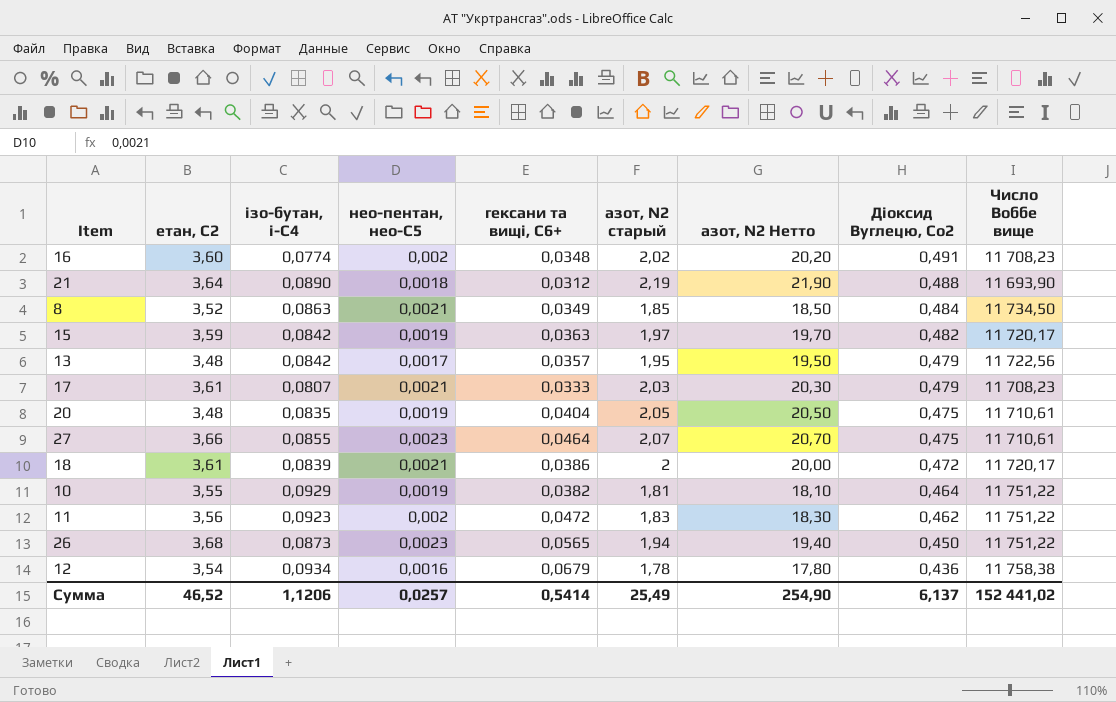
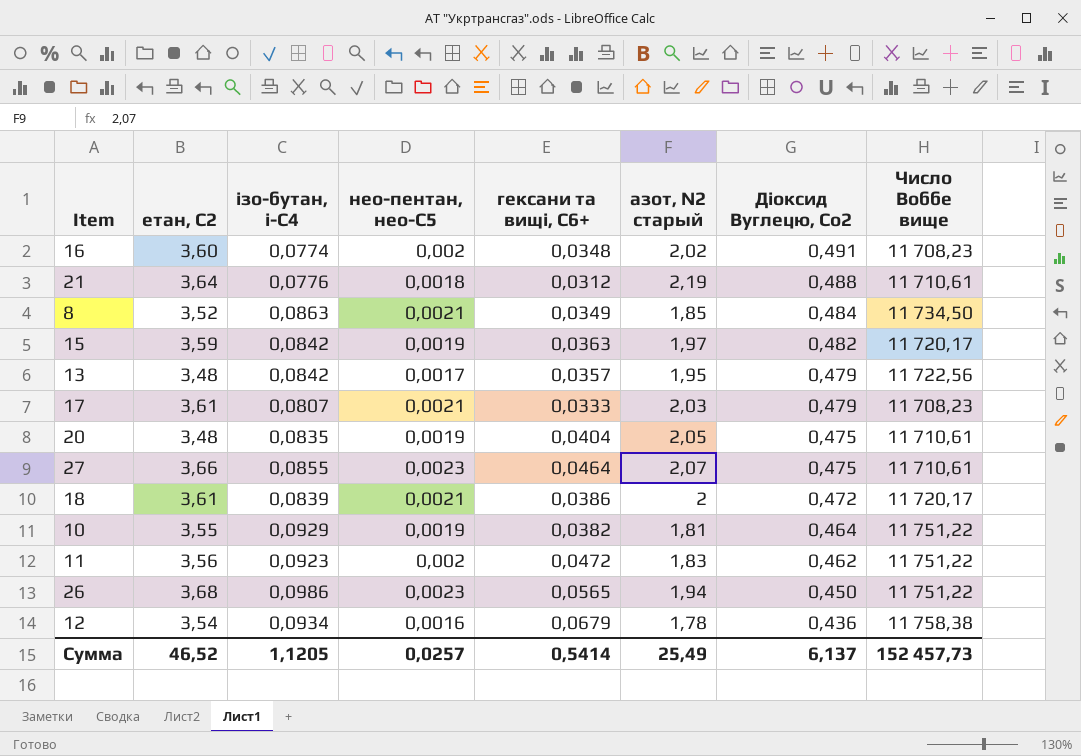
column азот, N2 Нетто | formula: [азот, N2 старый] * 10 -> none
21 | ізо-бутан, і-С4: 0,0890 -> 0,0776
21 | Число Воббе вище: 11 693,90 -> 11 710,61
26 | ізо-бутан, і-С4: 0,0873 -> 0,0986
Сумма | ізо-бутан, і-С4: 1,1206 -> 1,1205
Сумма | Число Воббе вище: 152 441,02 -> 152 457,73

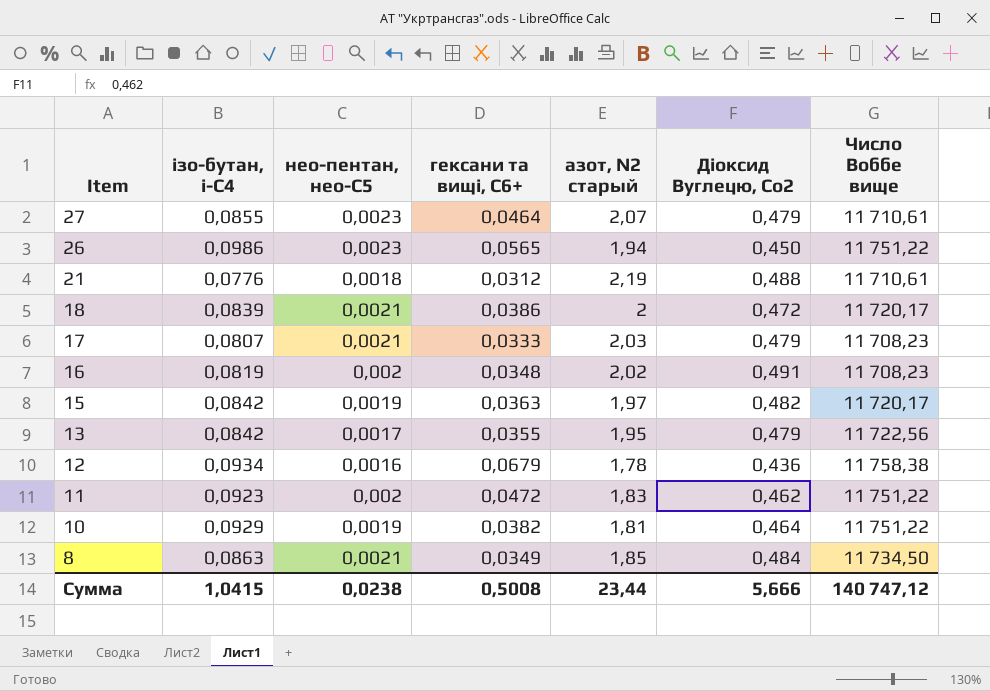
row order: Діоксид Вуглецю, Cо2 descending -> Item descending
column етан, С2 | position: 2 -> none
row 20: 3,48 | 0,0835 | 0,0019 | 0,0404 | 2,05 | 0,475 | 11 710,61 -> none
27 | Діоксид Вуглецю, Cо2: 0,475 -> 0,479
16 | ізо-бутан, і-С4: 0,0774 -> 0,0819
13 | гексани та вищі, С6+: 0,0357 -> 0,0355
Сумма | ізо-бутан, і-С4: 1,1205 -> 1,0415
Сумма | нео-пентан, нео-С5: 0,0257 -> 0,0238
Сумма | гексани та вищі, С6+: 0,5414 -> 0,5008
Сумма | азот, N2 старый: 25,49 -> 23,44
Сумма | Діоксид Вуглецю, Cо2: 6,137 -> 5,666
Сумма | Число Воббе вище: 152 457,73 -> 140 747,12

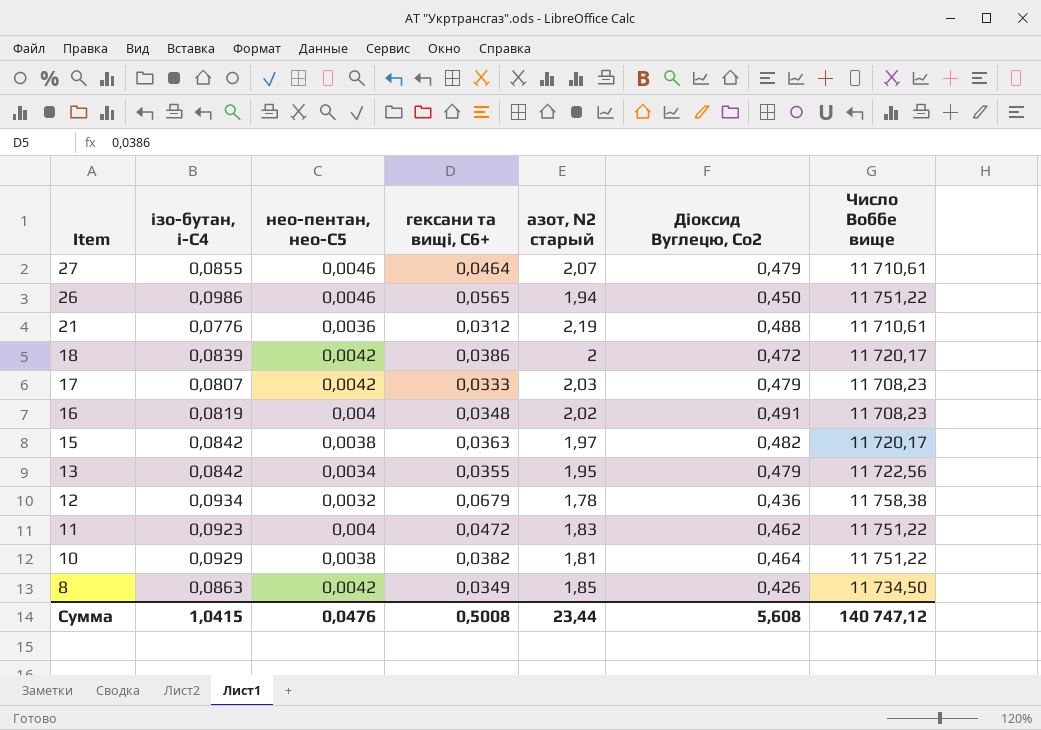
27 | нео-пентан, нео-С5: 0,0023 -> 0,0046
26 | нео-пентан, нео-С5: 0,0023 -> 0,0046
21 | нео-пентан, нео-С5: 0,0018 -> 0,0036
18 | нео-пентан, нео-С5: 0,0021 -> 0,0042
17 | нео-пентан, нео-С5: 0,0021 -> 0,0042
16 | нео-пентан, нео-С5: 0,002 -> 0,004
15 | нео-пентан, нео-С5: 0,0019 -> 0,0038
13 | нео-пентан, нео-С5: 0,0017 -> 0,0034
12 | нео-пентан, нео-С5: 0,0016 -> 0,0032
11 | нео-пентан, нео-С5: 0,002 -> 0,004
10 | нео-пентан, нео-С5: 0,0019 -> 0,0038
8 | нео-пентан, нео-С5: 0,0021 -> 0,0042
8 | Діоксид Вуглецю, Cо2: 0,484 -> 0,426
Сумма | нео-пентан, нео-С5: 0,0238 -> 0,0476
Сумма | Діоксид Вуглецю, Cо2: 5,666 -> 5,608

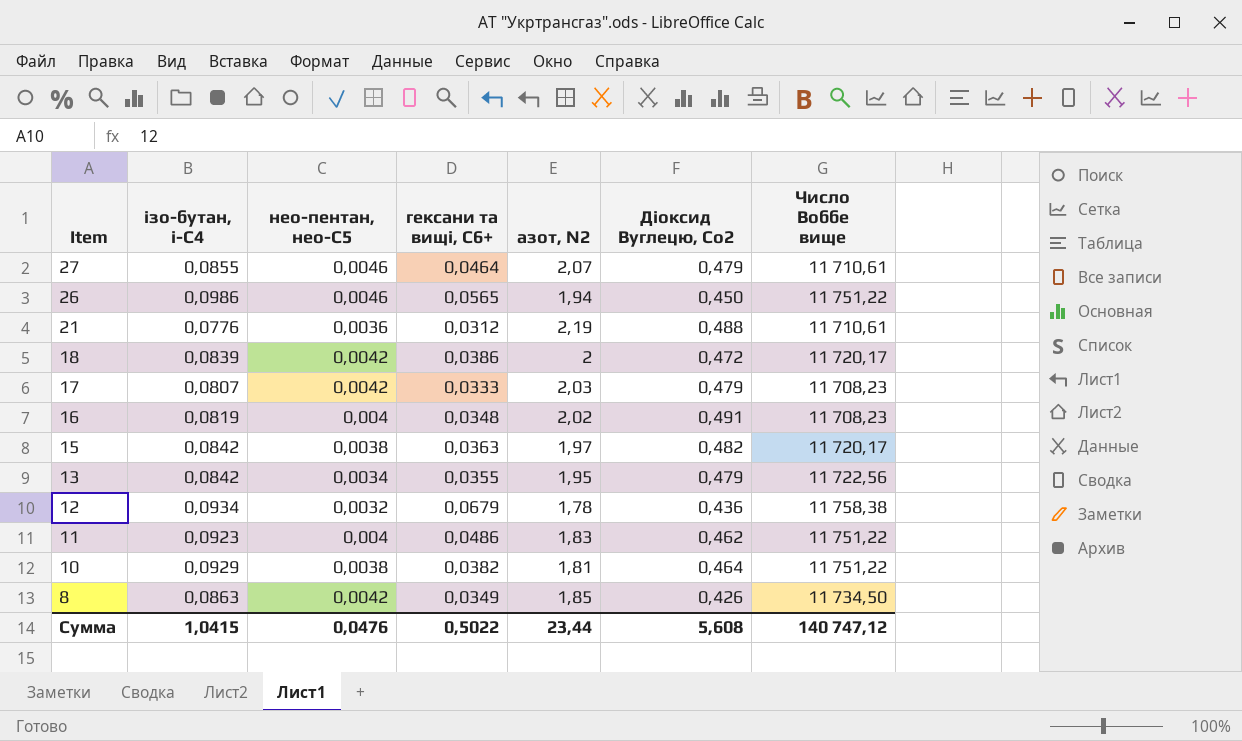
column name: азот, N2 старый -> азот, N2
11 | гексани та вищі, С6+: 0,0472 -> 0,0486
Сумма | гексани та вищі, С6+: 0,5008 -> 0,5022

